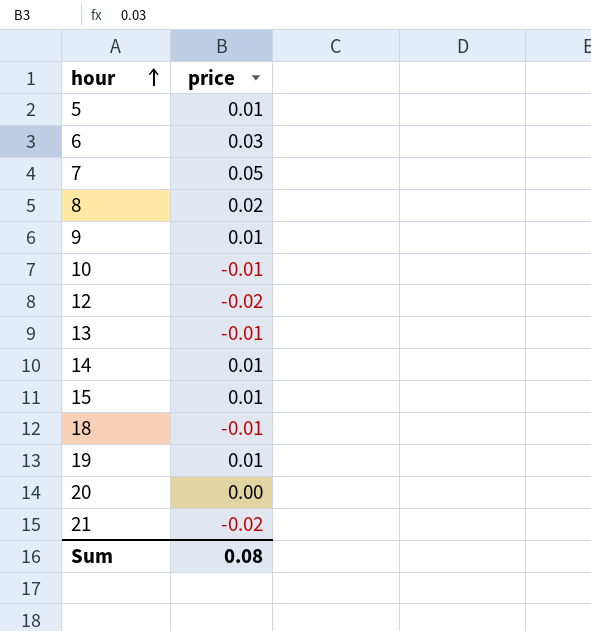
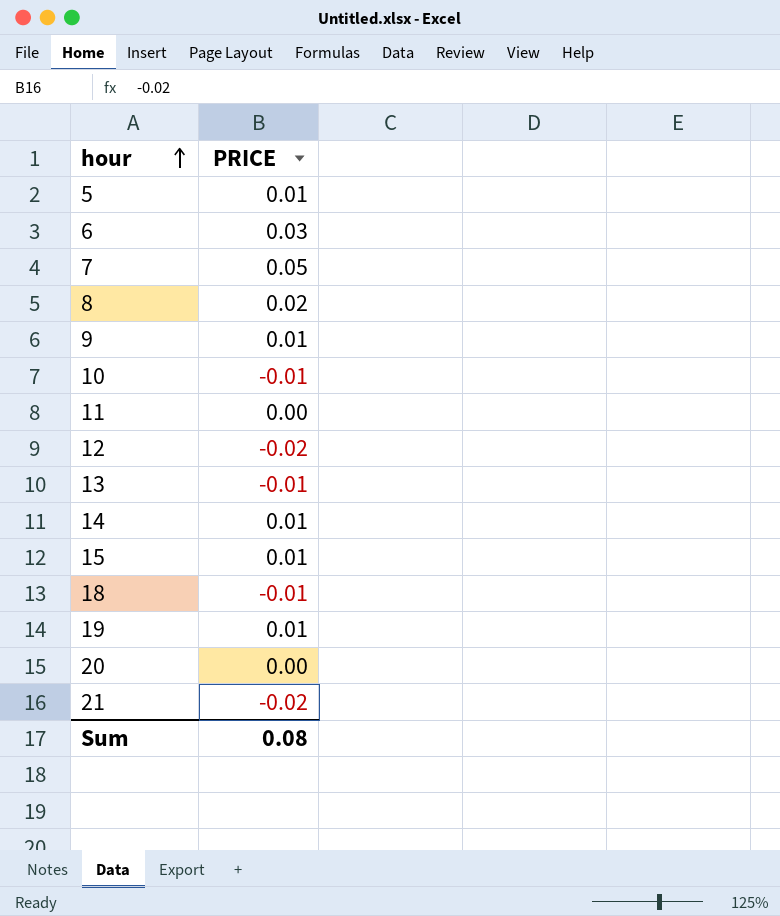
column name: price -> PRICE
row 11: none -> 0.00

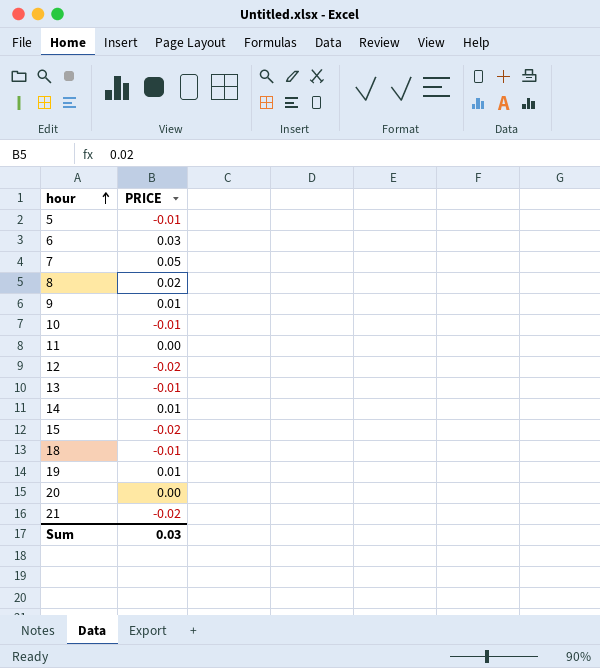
5 | PRICE: 0.01 -> -0.01
15 | PRICE: 0.01 -> -0.02
Sum | PRICE: 0.08 -> 0.03

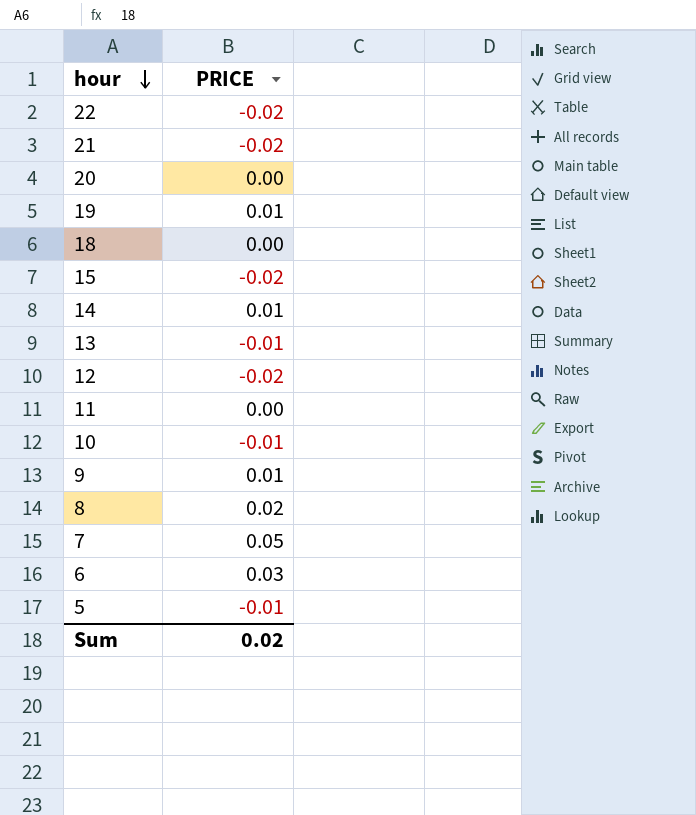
row order: hour ascending -> hour descending
row 22: none -> -0.02
18 | PRICE: -0.01 -> 0.00
Sum | PRICE: 0.03 -> 0.02

